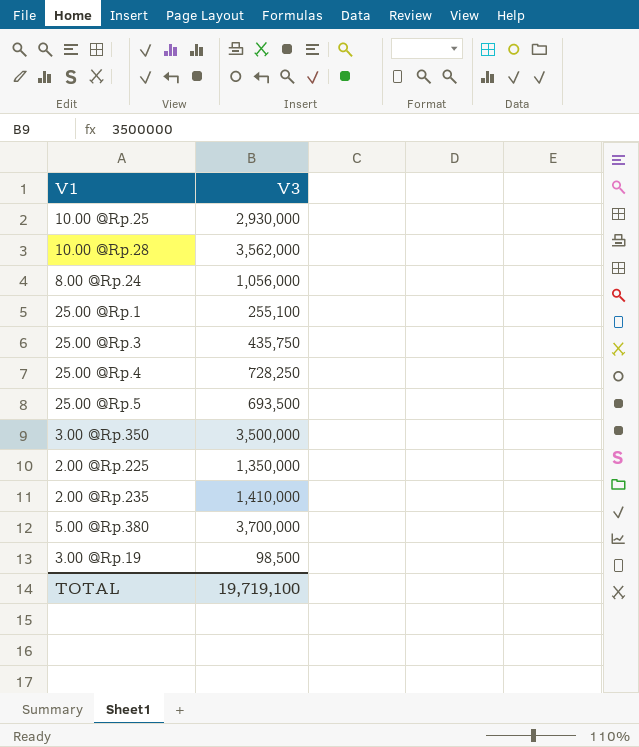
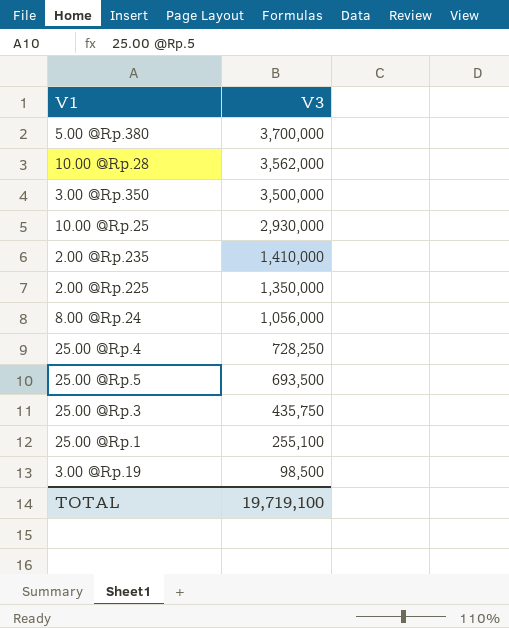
row order: none -> V3 descending

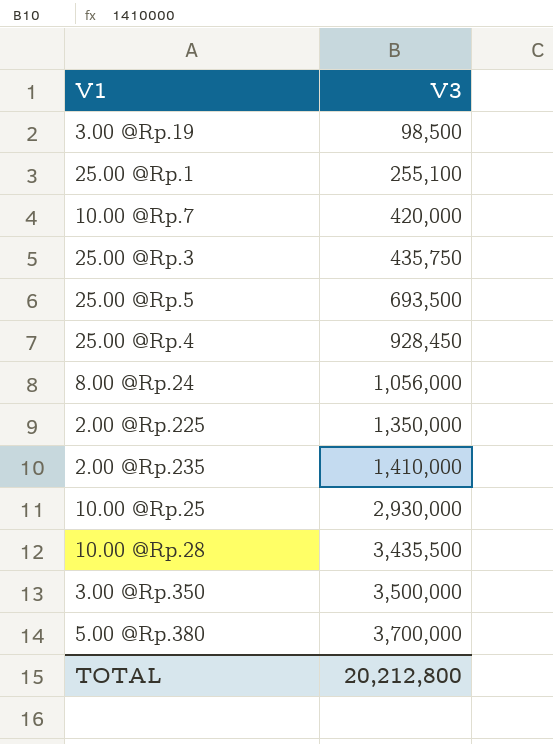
row order: V3 descending -> V3 ascending
row 10.00 @Rp.7: none -> 420,000
25.00 @Rp.4 | V3: 728,250 -> 928,450
10.00 @Rp.28 | V3: 3,562,000 -> 3,435,500
TOTAL | V3: 19,719,100 -> 20,212,800

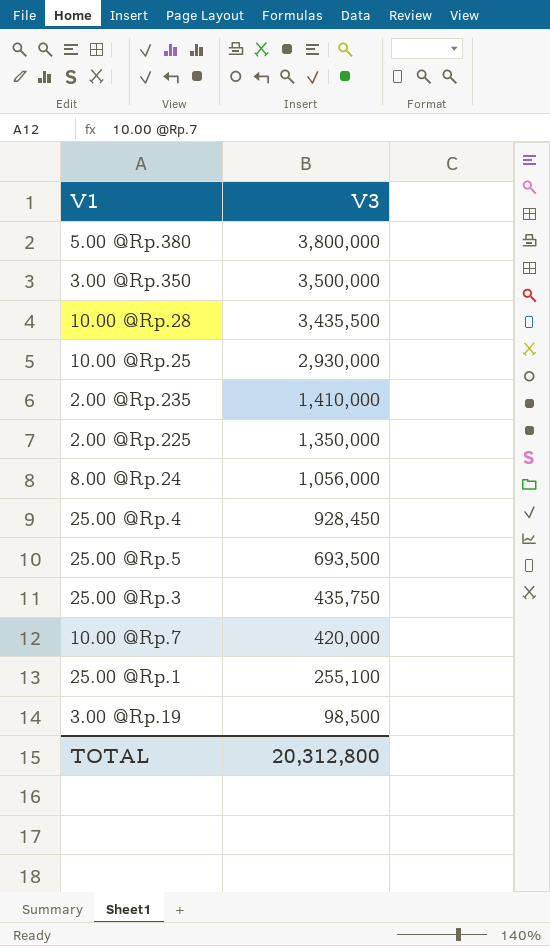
row order: V3 ascending -> V3 descending
5.00 @Rp.380 | V3: 3,700,000 -> 3,800,000
TOTAL | V3: 20,212,800 -> 20,312,800

